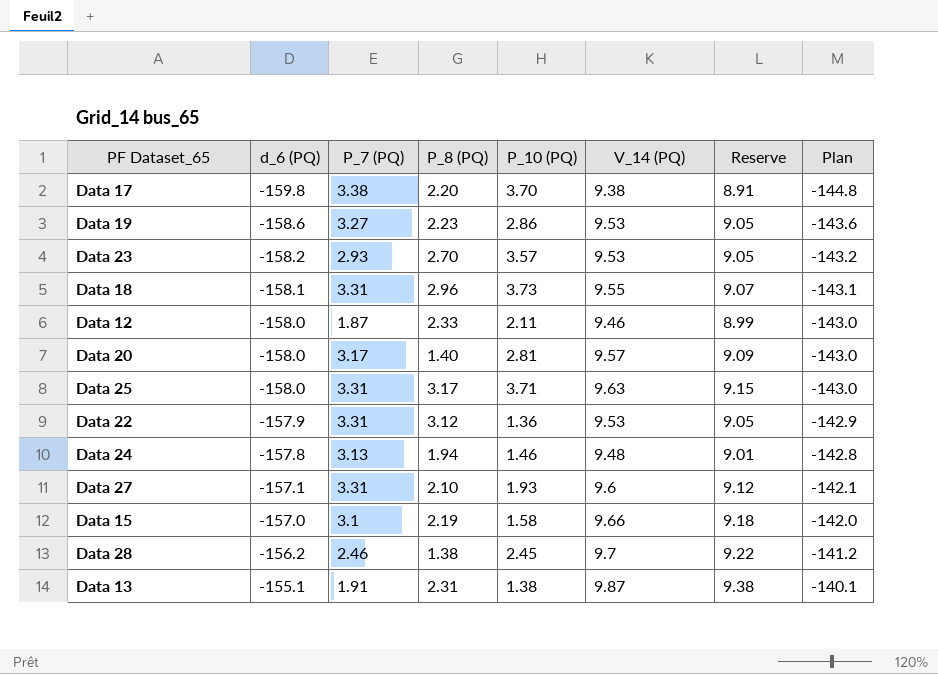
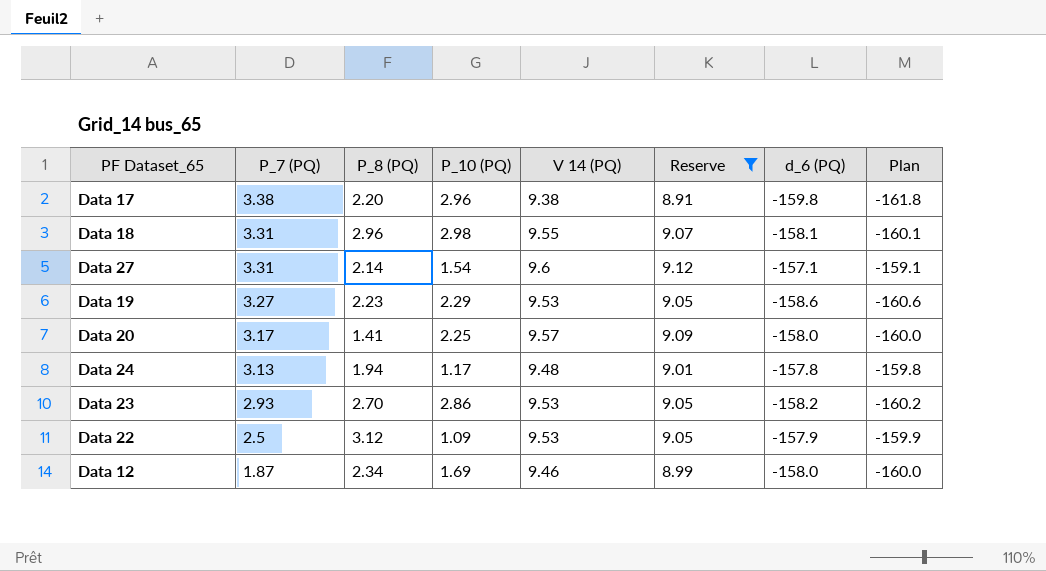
filter: none -> Reserve <= 9.12
row order: d_6 (PQ) ascending -> P_7 (PQ) descending
column name: V_14 (PQ) -> V 14 (PQ)
column d_6 (PQ) | position: 2 -> 7
column Plan | formula: [d_6 (PQ)] + 15 -> [d_6 (PQ)] - 2
Data 17 | P_10 (PQ): 3.70 -> 2.96
Data 18 | P_10 (PQ): 3.73 -> 2.98
Data 27 | P_8 (PQ): 2.10 -> 2.14
Data 27 | P_10 (PQ): 1.93 -> 1.54
Data 19 | P_10 (PQ): 2.86 -> 2.29
Data 20 | P_8 (PQ): 1.40 -> 1.41
Data 20 | P_10 (PQ): 2.81 -> 2.25
Data 24 | P_10 (PQ): 1.46 -> 1.17
Data 23 | P_10 (PQ): 3.57 -> 2.86
Data 22 | P_7 (PQ): 3.31 -> 2.5
Data 22 | P_10 (PQ): 1.36 -> 1.09
Data 12 | P_8 (PQ): 2.33 -> 2.34
Data 12 | P_10 (PQ): 2.11 -> 1.69

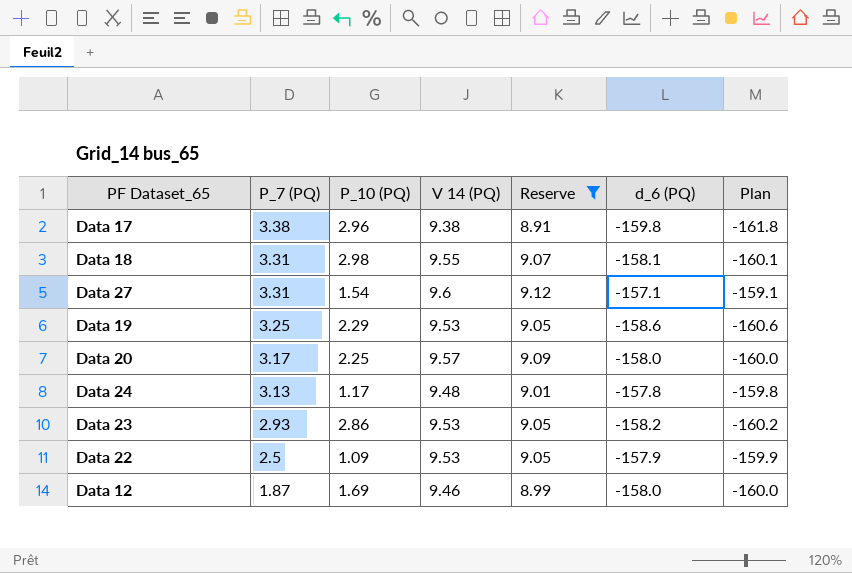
column P_8 (PQ) | position: 3 -> none
Data 19 | P_7 (PQ): 3.27 -> 3.25

